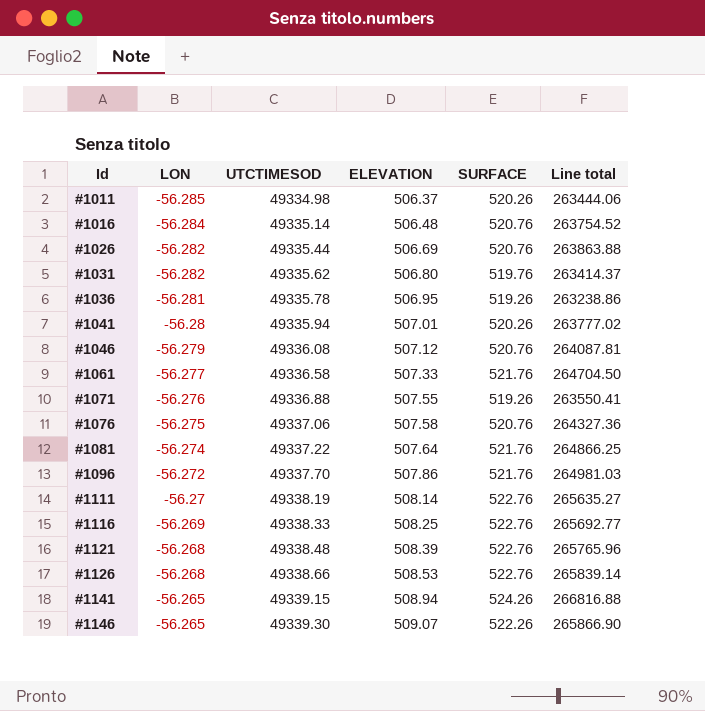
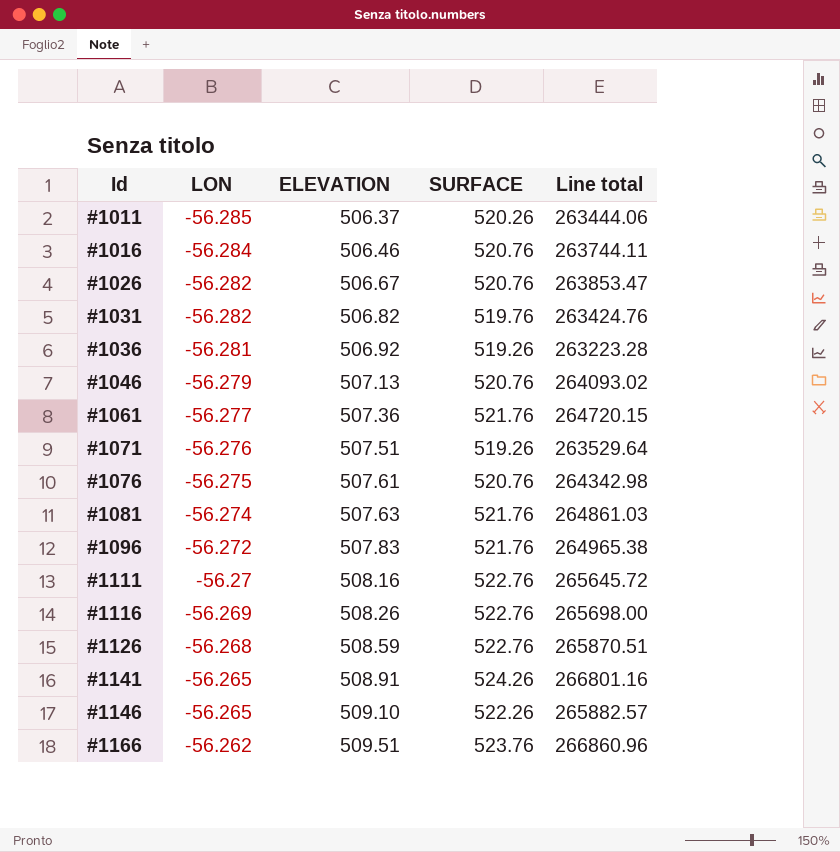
column UTCTIMESOD | position: 3 -> none
row #1041: -56.28 | 49335.94 | 507.01 | 520.26 | 263777.02 -> none
row #1121: -56.268 | 49338.48 | 508.39 | 522.76 | 265765.96 -> none
#1016 | ELEVATION: 506.48 -> 506.46
#1016 | Line total: 263754.52 -> 263744.11
#1026 | ELEVATION: 506.69 -> 506.67
#1026 | Line total: 263863.88 -> 263853.47
#1031 | ELEVATION: 506.80 -> 506.82
#1031 | Line total: 263414.37 -> 263424.76
#1036 | ELEVATION: 506.95 -> 506.92
#1036 | Line total: 263238.86 -> 263223.28
#1046 | ELEVATION: 507.12 -> 507.13
#1046 | Line total: 264087.81 -> 264093.02
#1061 | ELEVATION: 507.33 -> 507.36
#1061 | Line total: 264704.50 -> 264720.15
#1071 | ELEVATION: 507.55 -> 507.51
#1071 | Line total: 263550.41 -> 263529.64
#1076 | ELEVATION: 507.58 -> 507.61
#1076 | Line total: 264327.36 -> 264342.98
#1081 | ELEVATION: 507.64 -> 507.63
#1081 | Line total: 264866.25 -> 264861.03
#1096 | ELEVATION: 507.86 -> 507.83
#1096 | Line total: 264981.03 -> 264965.38
#1111 | ELEVATION: 508.14 -> 508.16
#1111 | Line total: 265635.27 -> 265645.72
#1116 | ELEVATION: 508.25 -> 508.26
#1116 | Line total: 265692.77 -> 265698.00
#1126 | ELEVATION: 508.53 -> 508.59
#1126 | Line total: 265839.14 -> 265870.51
#1141 | ELEVATION: 508.94 -> 508.91
#1141 | Line total: 266816.88 -> 266801.16
#1146 | ELEVATION: 509.07 -> 509.10
#1146 | Line total: 265866.90 -> 265882.57
row #1166: none -> -56.262 | 509.51 | 523.76 | 266860.96

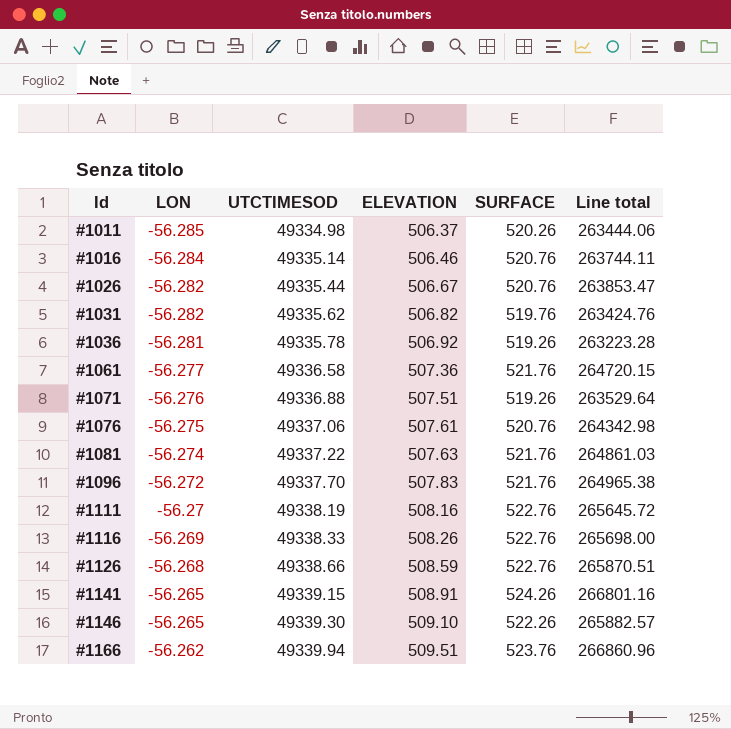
column UTCTIMESOD | position: none -> 3
row #1046: -56.279 | 507.13 | 520.76 | 264093.02 -> none

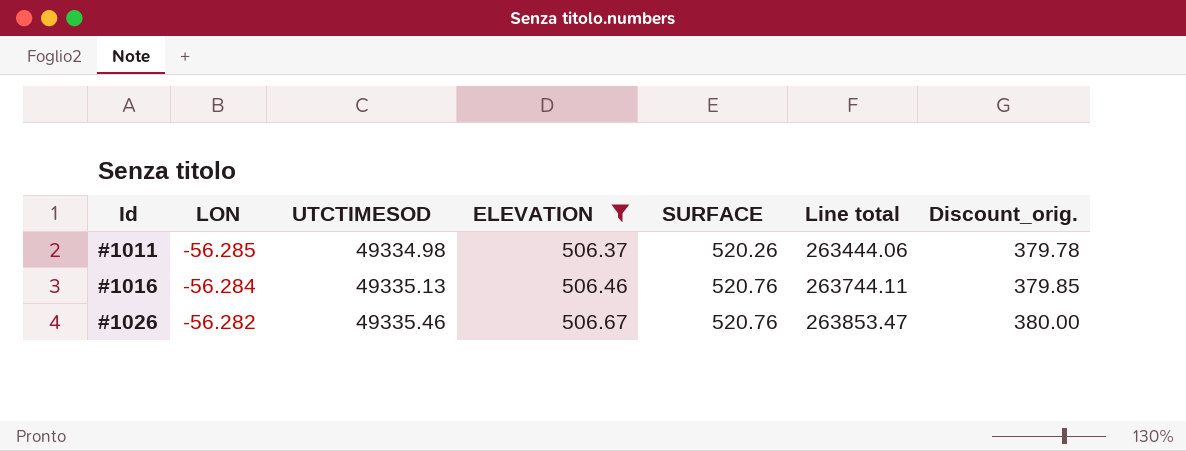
filter: none -> ELEVATION <= 506.67
column Discount_orig. | formula: none -> [ELEVATION] * 0.75
#1016 | UTCTIMESOD: 49335.14 -> 49335.13
#1026 | UTCTIMESOD: 49335.44 -> 49335.46

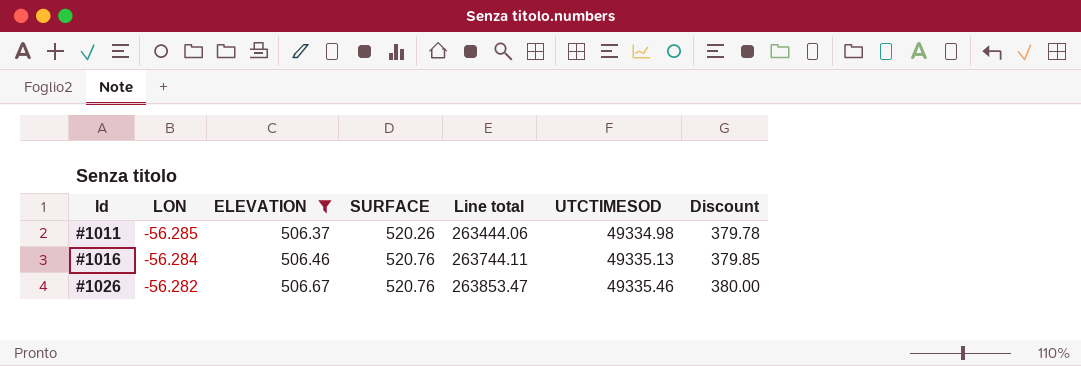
column UTCTIMESOD | position: 3 -> 6
column name: Discount_orig. -> Discount

